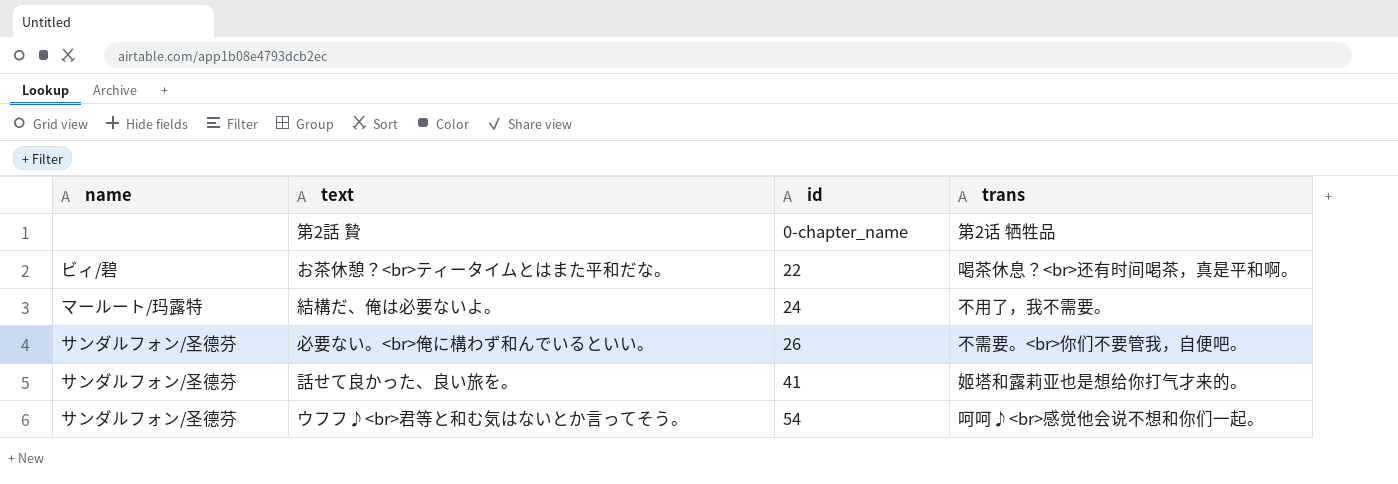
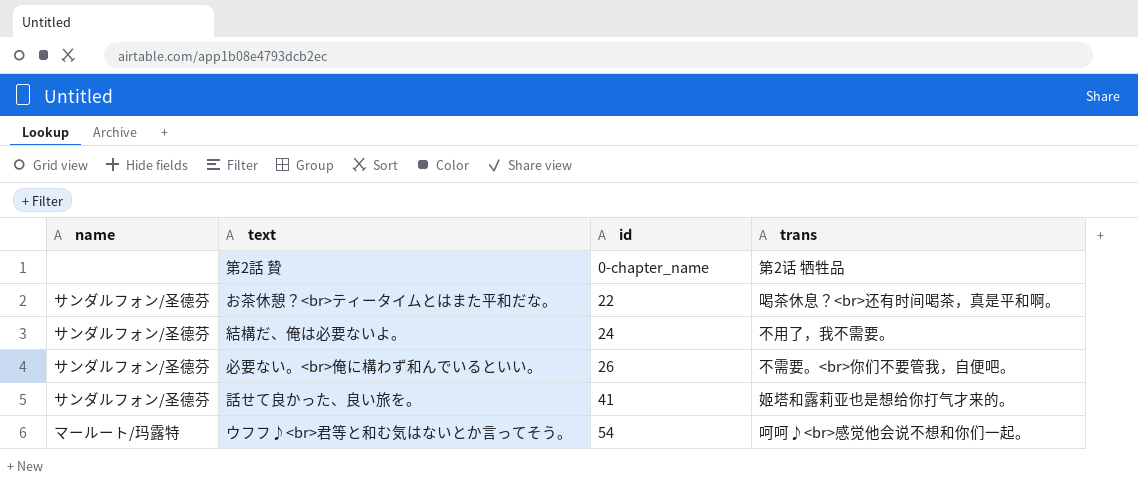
お茶休憩？<br>ティータイムとはまた平和だな。 | name: ビィ/碧 -> サンダルフォン/圣德芬
結構だ、俺は必要ないよ。 | name: マールート/玛露特 -> サンダルフォン/圣德芬
ウフフ♪<br>君等と和む気はないとか言ってそう。 | name: サンダルフォン/圣德芬 -> マールート/玛露特

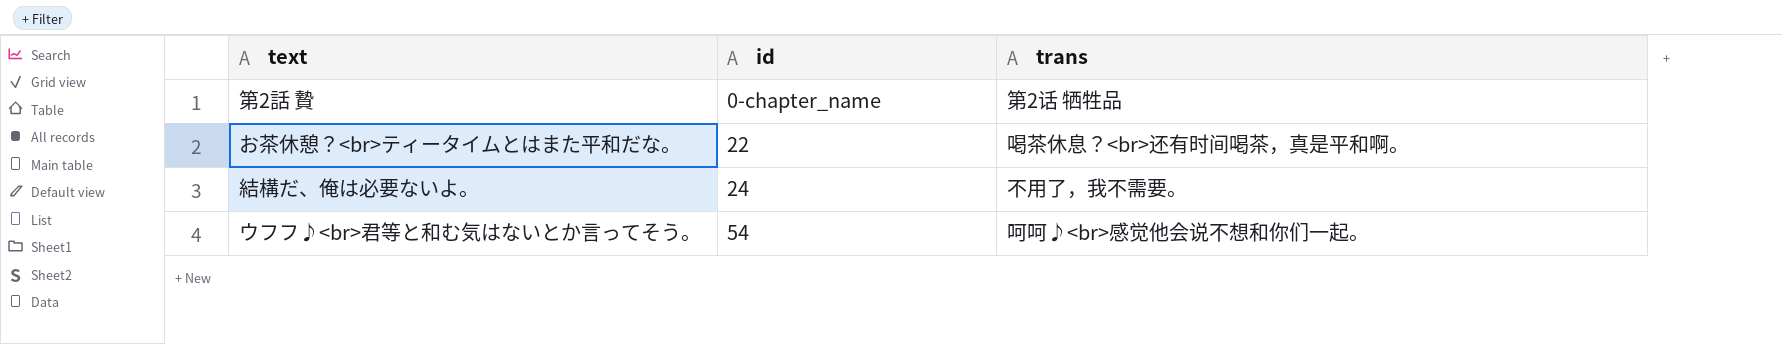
column name | position: 1 -> none
row 必要ない。<br>俺に構わず和んでいるといい。: サンダルフォン/圣德芬 | 26 | 不需要。<br>你们不要管我，自便吧。 -> none
row 話せて良かった、良い旅を。: サンダルフォン/圣德芬 | 41 | 姬塔和露莉亚也是想给你打气才来的。 -> none

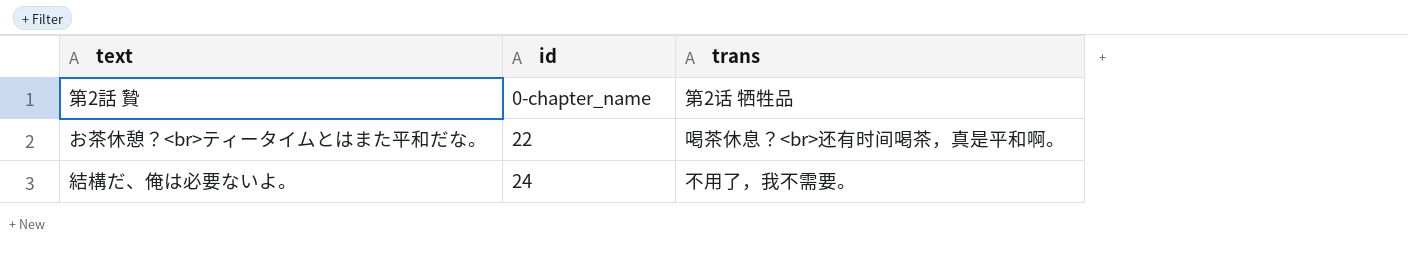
row ウフフ♪<br>君等と和む気はないとか言ってそう。: 54 | 呵呵♪<br>感觉他会说不想和你们一起。 -> none

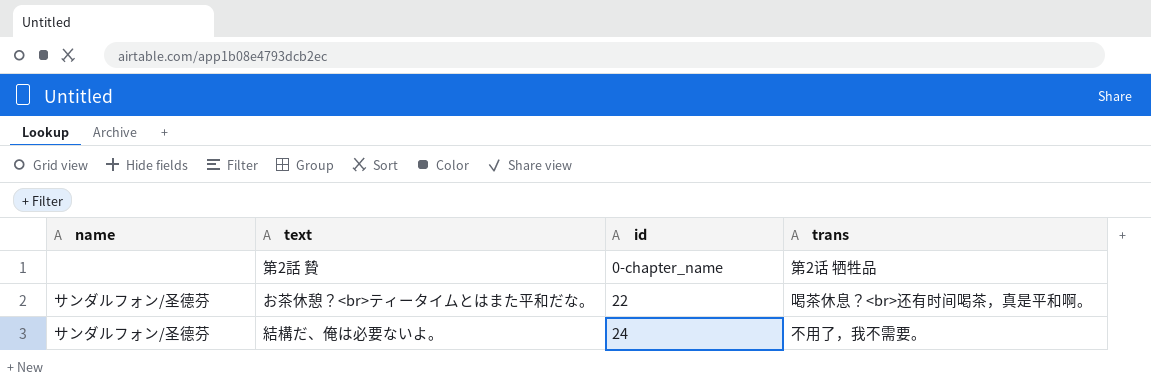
column name | position: none -> 1

